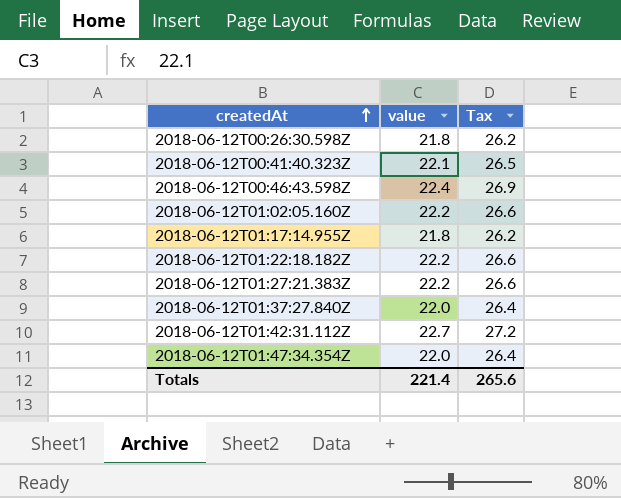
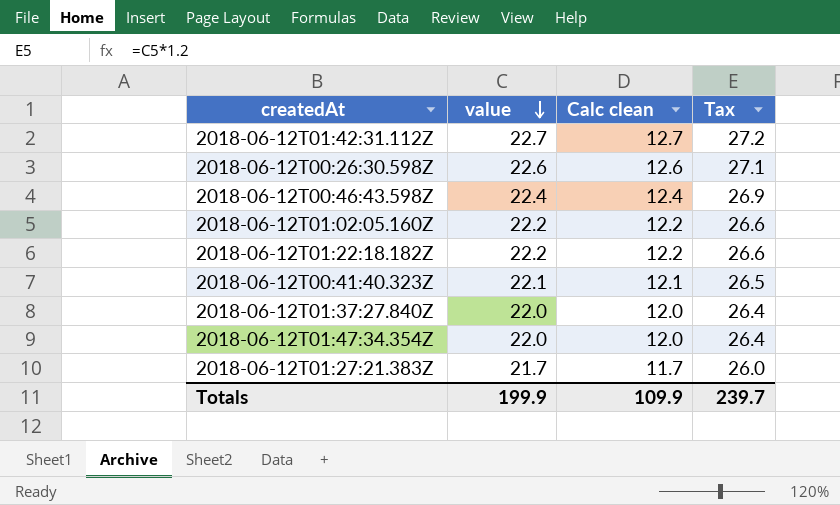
row order: createdAt ascending -> value descending
column Calc clean | formula: none -> [value] - 10
row 2018-06-12T01:17:14.955Z: 21.8 | 26.2 -> none
2018-06-12T00:26:30.598Z | value: 21.8 -> 22.6
2018-06-12T00:26:30.598Z | Tax: 26.2 -> 27.1
2018-06-12T01:27:21.383Z | value: 22.2 -> 21.7
2018-06-12T01:27:21.383Z | Tax: 26.6 -> 26.0
Totals | value: 221.4 -> 199.9
Totals | Tax: 265.6 -> 239.7

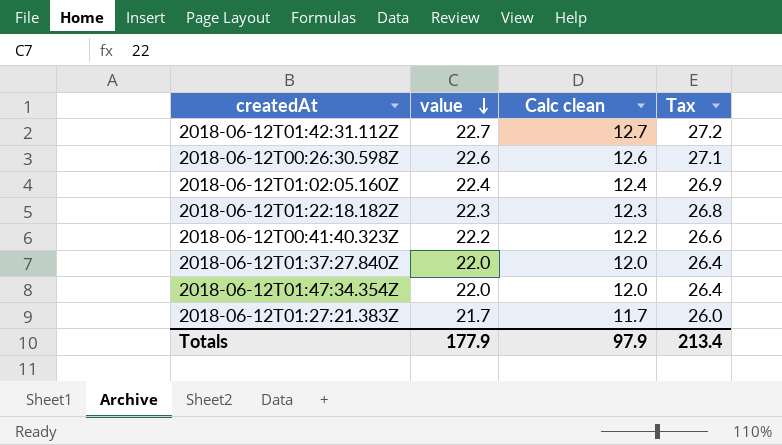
row 2018-06-12T00:46:43.598Z: 22.4 | 12.4 | 26.9 -> none
2018-06-12T01:02:05.160Z | value: 22.2 -> 22.4
2018-06-12T01:02:05.160Z | Calc clean: 12.2 -> 12.4
2018-06-12T01:02:05.160Z | Tax: 26.6 -> 26.9
2018-06-12T01:22:18.182Z | value: 22.2 -> 22.3
2018-06-12T01:22:18.182Z | Calc clean: 12.2 -> 12.3
2018-06-12T01:22:18.182Z | Tax: 26.6 -> 26.8
2018-06-12T00:41:40.323Z | value: 22.1 -> 22.2
2018-06-12T00:41:40.323Z | Calc clean: 12.1 -> 12.2
2018-06-12T00:41:40.323Z | Tax: 26.5 -> 26.6
Totals | value: 199.9 -> 177.9
Totals | Calc clean: 109.9 -> 97.9
Totals | Tax: 239.7 -> 213.4

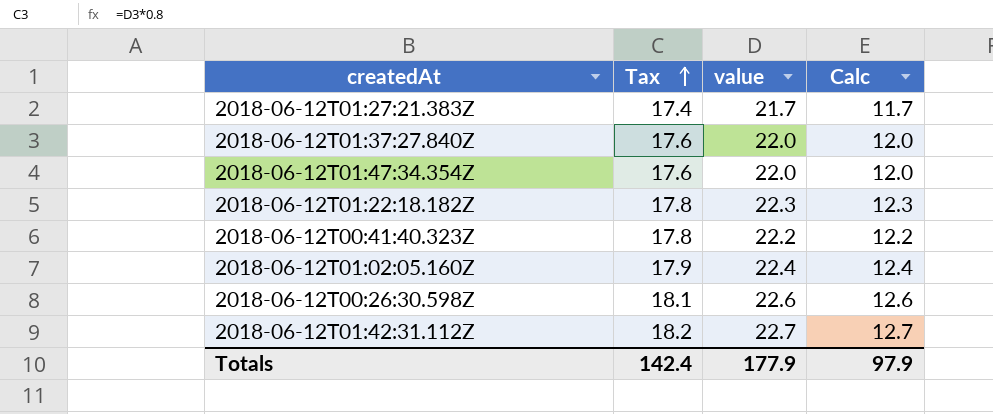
row order: value descending -> Tax ascending
column Tax | formula: [value] * 1.2 -> [value] * 0.8
column Tax | position: 4 -> 2
column name: Calc clean -> Calc
Totals | Tax: 213.4 -> 142.4

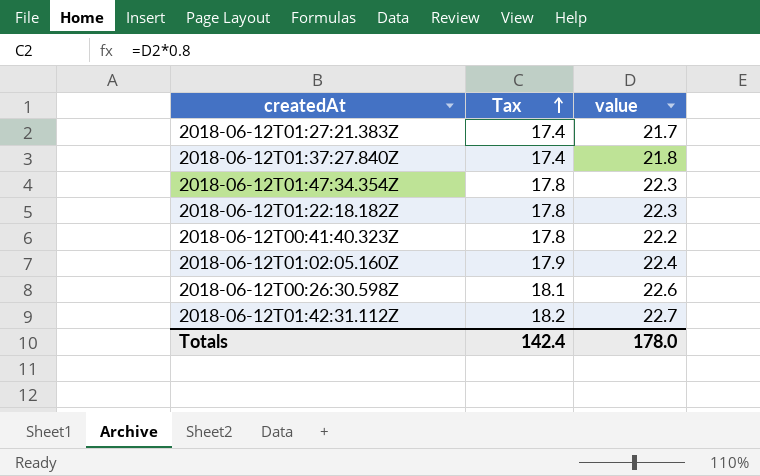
column Calc | formula: [value] - 10 -> none
2018-06-12T01:37:27.840Z | Tax: 17.6 -> 17.4
2018-06-12T01:37:27.840Z | value: 22.0 -> 21.8
2018-06-12T01:47:34.354Z | Tax: 17.6 -> 17.8
2018-06-12T01:47:34.354Z | value: 22.0 -> 22.3
Totals | value: 177.9 -> 178.0

